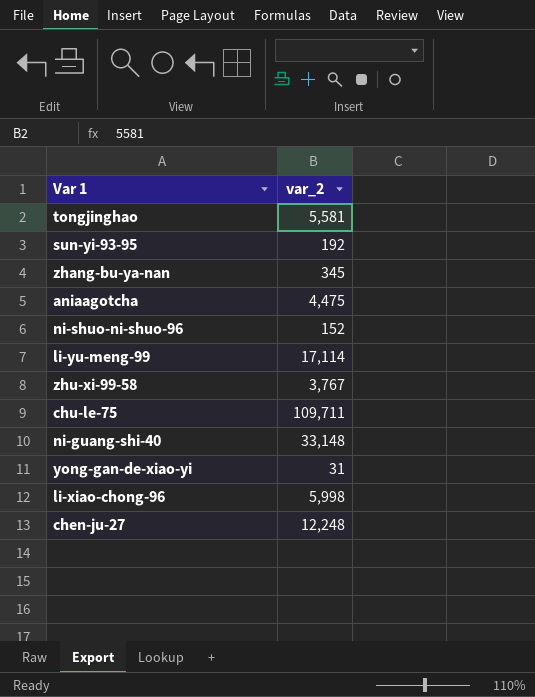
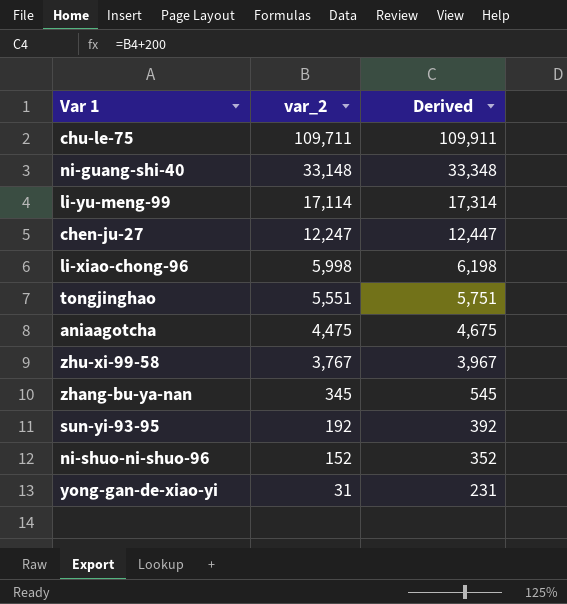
row order: none -> var_2 descending
column Derived | formula: none -> [var_2] + 200
chen-ju-27 | var_2: 12,248 -> 12,247
tongjinghao | var_2: 5,581 -> 5,551

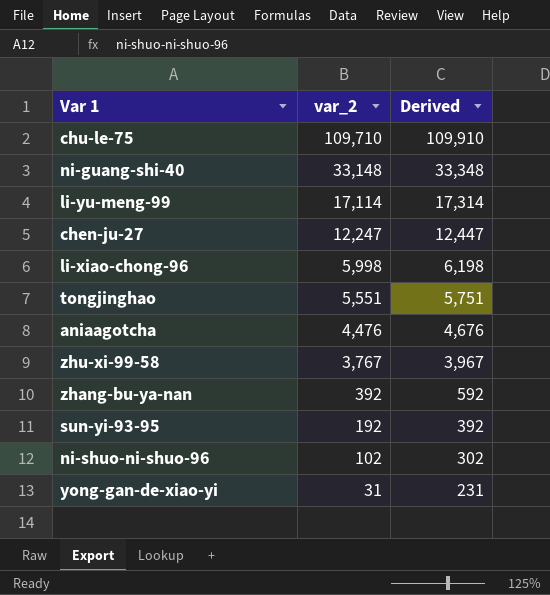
chu-le-75 | var_2: 109,711 -> 109,710
chu-le-75 | Derived: 109,911 -> 109,910
aniaagotcha | var_2: 4,475 -> 4,476
aniaagotcha | Derived: 4,675 -> 4,676
zhang-bu-ya-nan | var_2: 345 -> 392
zhang-bu-ya-nan | Derived: 545 -> 592
ni-shuo-ni-shuo-96 | var_2: 152 -> 102
ni-shuo-ni-shuo-96 | Derived: 352 -> 302

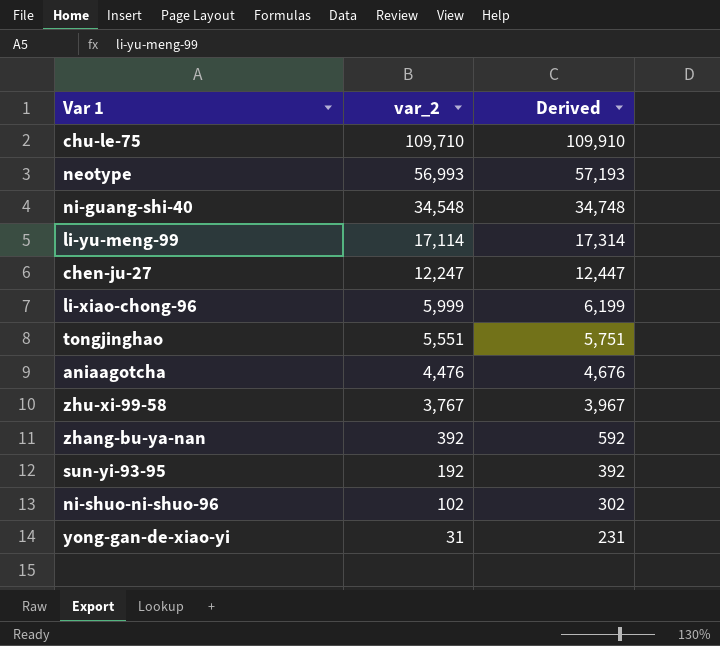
row neotype: none -> 56,993 | 57,193
ni-guang-shi-40 | var_2: 33,148 -> 34,548
ni-guang-shi-40 | Derived: 33,348 -> 34,748
li-xiao-chong-96 | var_2: 5,998 -> 5,999
li-xiao-chong-96 | Derived: 6,198 -> 6,199

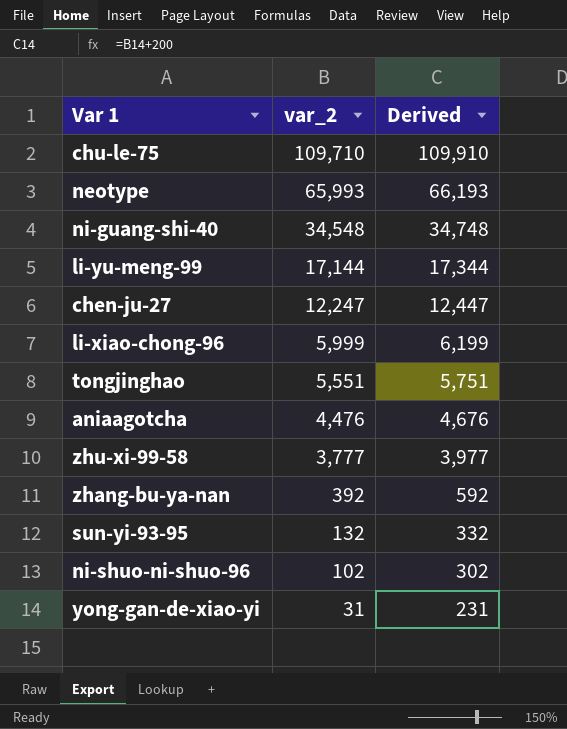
neotype | var_2: 56,993 -> 65,993
neotype | Derived: 57,193 -> 66,193
li-yu-meng-99 | var_2: 17,114 -> 17,144
li-yu-meng-99 | Derived: 17,314 -> 17,344
zhu-xi-99-58 | var_2: 3,767 -> 3,777
zhu-xi-99-58 | Derived: 3,967 -> 3,977
sun-yi-93-95 | var_2: 192 -> 132
sun-yi-93-95 | Derived: 392 -> 332

